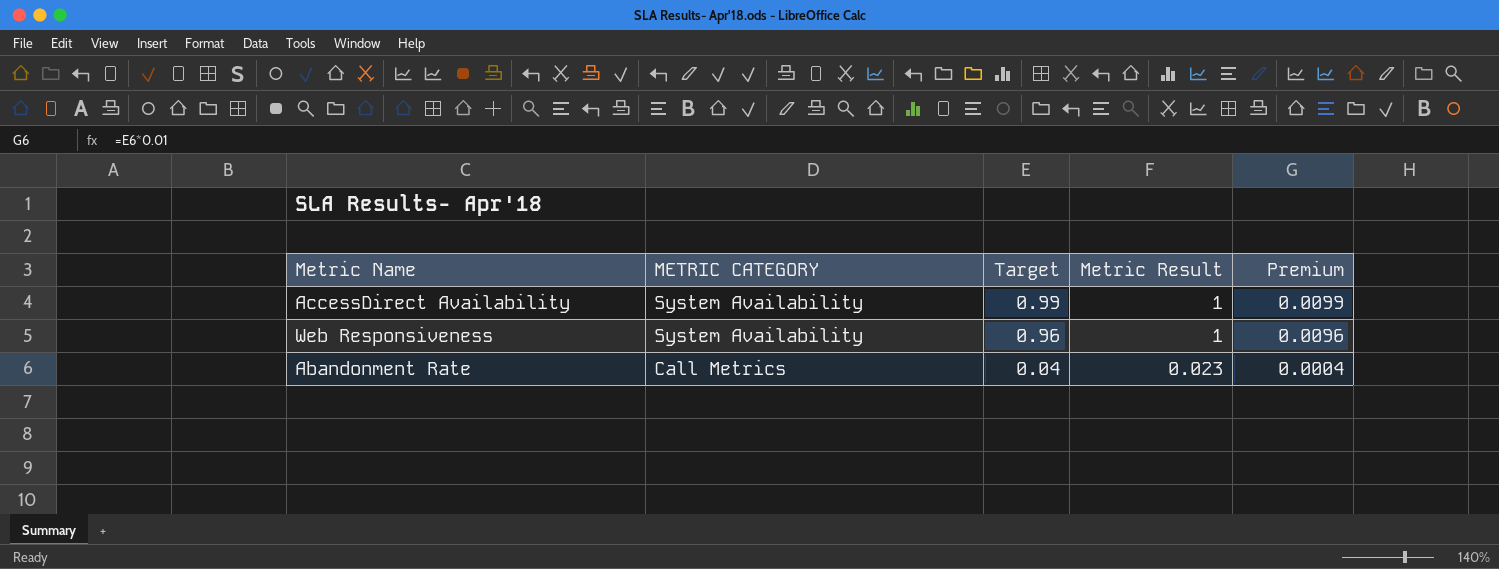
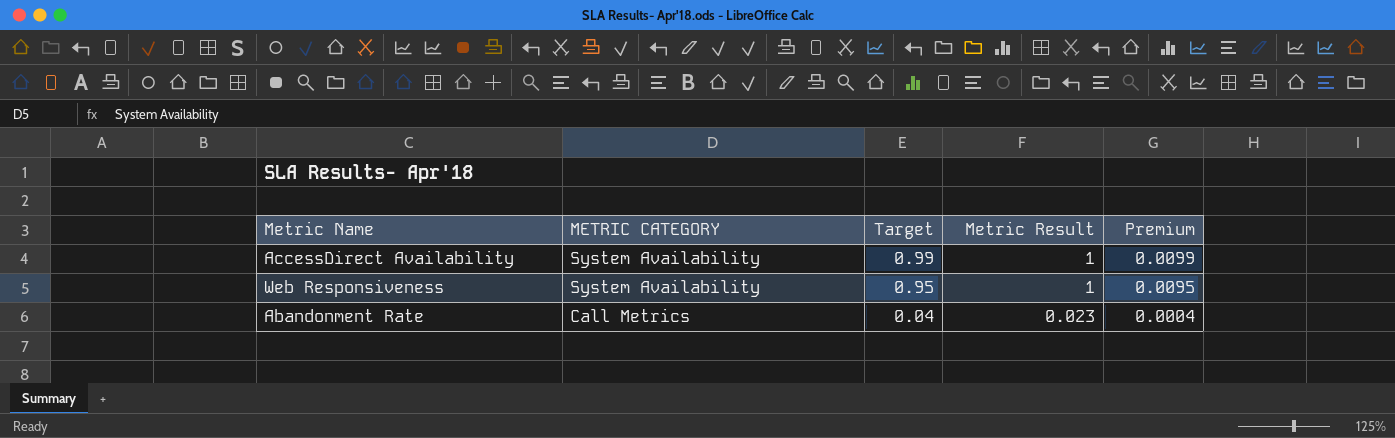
Web Responsiveness | Target: 0.96 -> 0.95
Web Responsiveness | Premium: 0.0096 -> 0.0095

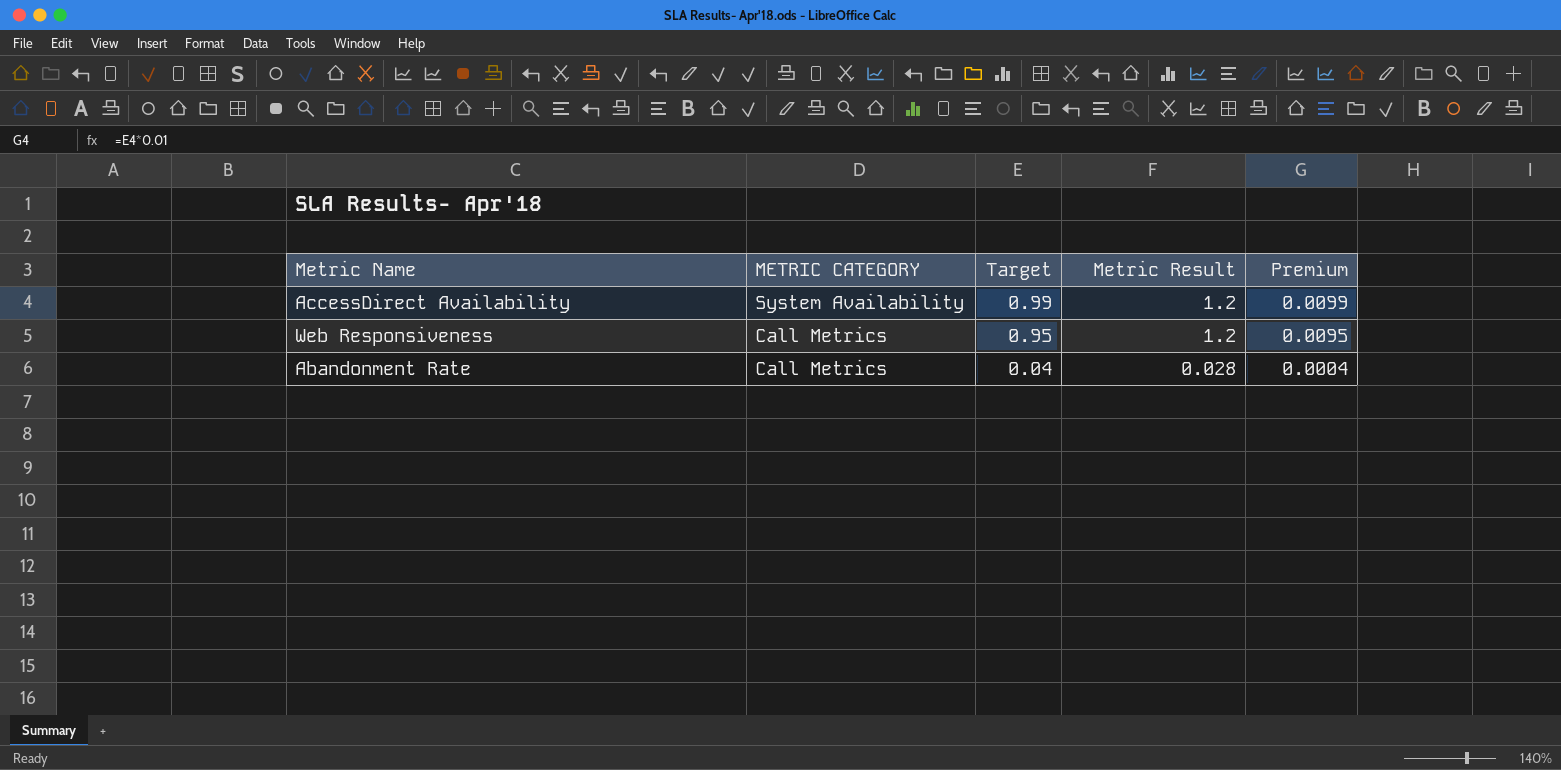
AccessDirect Availability | Metric Result: 1 -> 1.2
Web Responsiveness | METRIC CATEGORY: System Availability -> Call Metrics
Web Responsiveness | Metric Result: 1 -> 1.2
Abandonment Rate | Metric Result: 0.023 -> 0.028

